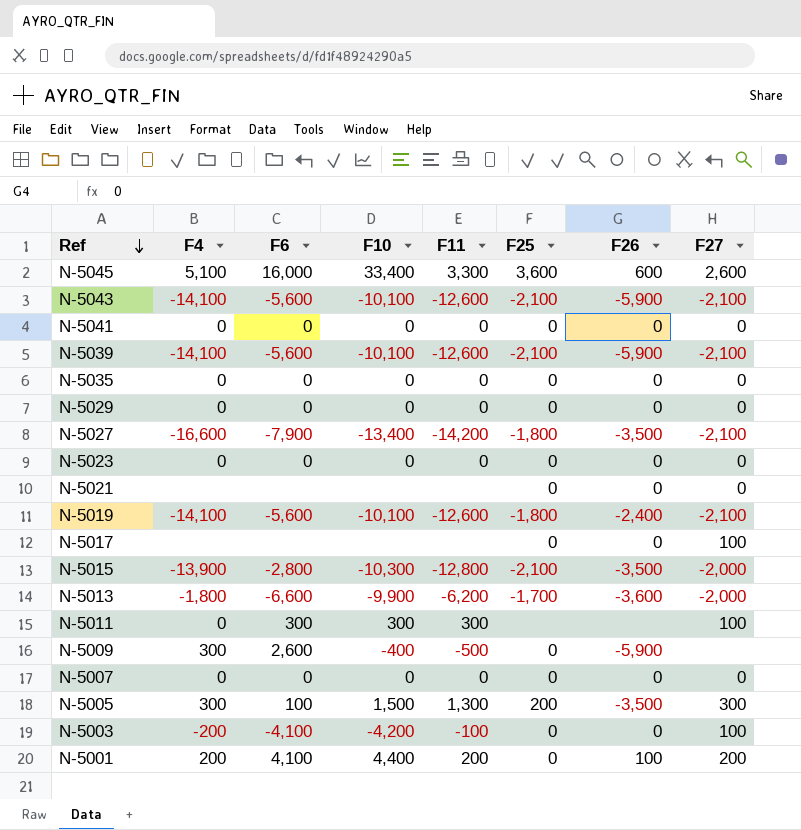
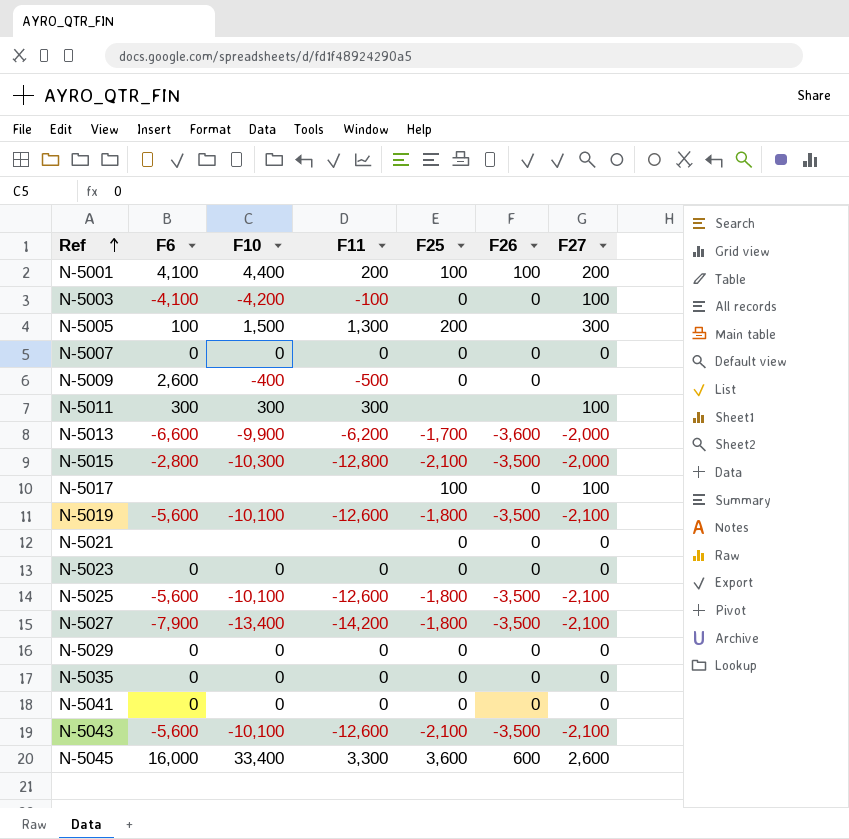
row order: Ref descending -> Ref ascending
column F4 | position: 2 -> none
row N-5039: -14,100 | -5,600 | -10,100 | -12,600 | -2,100 | -5,900 | -2,100 -> none
N-5001 | F25: 0 -> 100
N-5005 | F26: -3,500 -> none
N-5009 | F26: -5,900 -> 0
N-5017 | F25: 0 -> 100
N-5019 | F26: -2,400 -> -3,500
row N-5025: none -> -5,600 | -10,100 | -12,600 | -1,800 | -3,500 | -2,100
N-5043 | F26: -5,900 -> -3,500

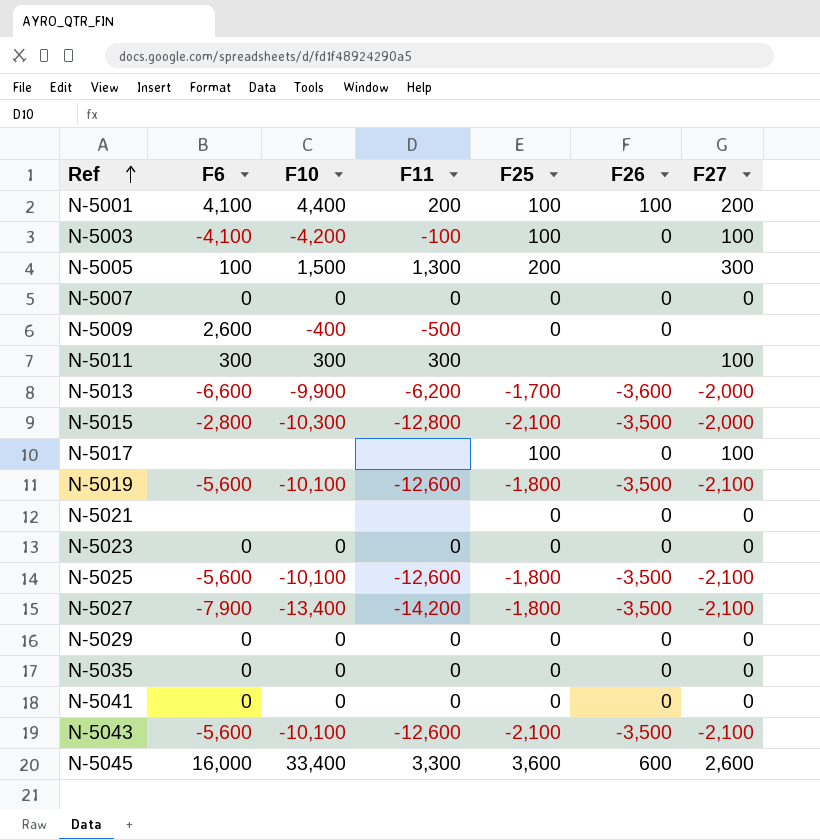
N-5003 | F25: 0 -> 100

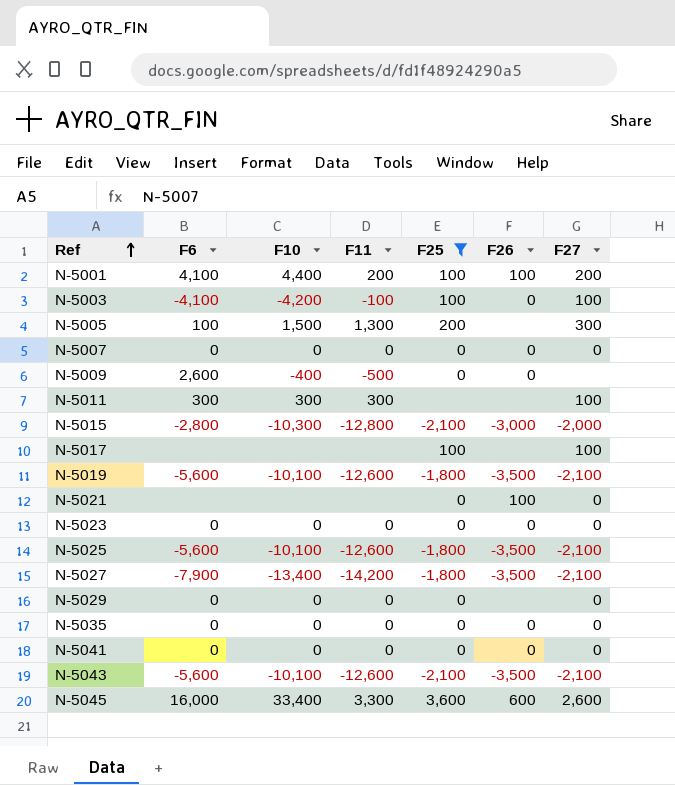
filter: none -> F25 != -1,700
N-5015 | F26: -3,500 -> -3,000
N-5017 | F26: 0 -> none
N-5021 | F26: 0 -> 100
N-5029 | F26: 0 -> none

